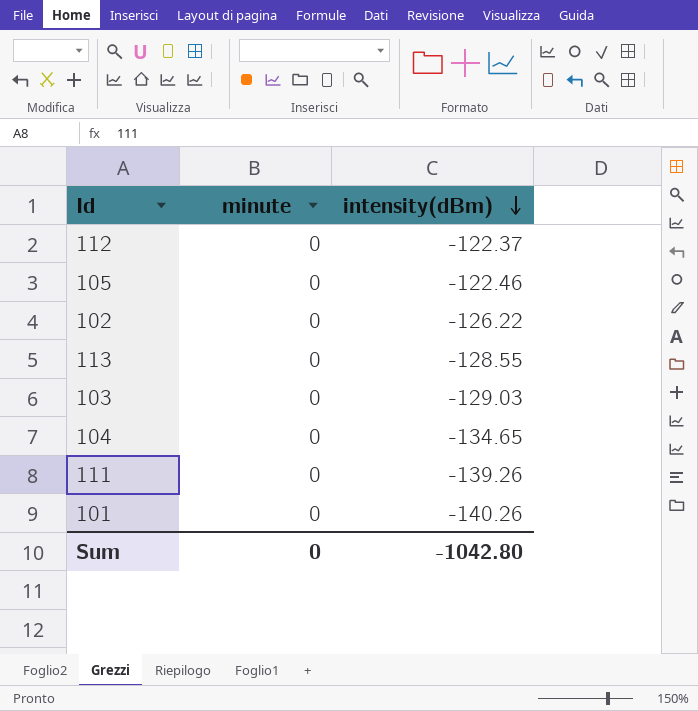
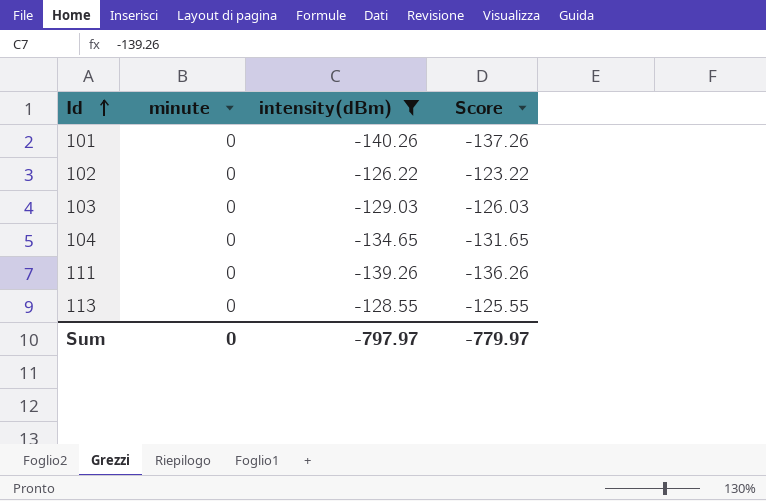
filter: none -> intensity(dBm) <= -126.22
row order: intensity(dBm) descending -> Id ascending
column Score | formula: none -> [intensity(dBm)] + 3
Sum | intensity(dBm): -1042.80 -> -797.97

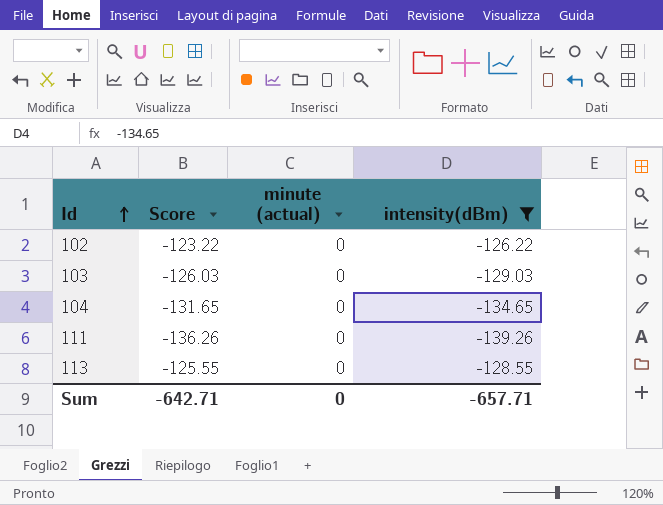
column Score | position: 4 -> 2
column name: minute -> minute (actual)
row 101: 0 | -140.26 | -137.26 -> none
Sum | Score: -779.97 -> -642.71
Sum | intensity(dBm): -797.97 -> -657.71

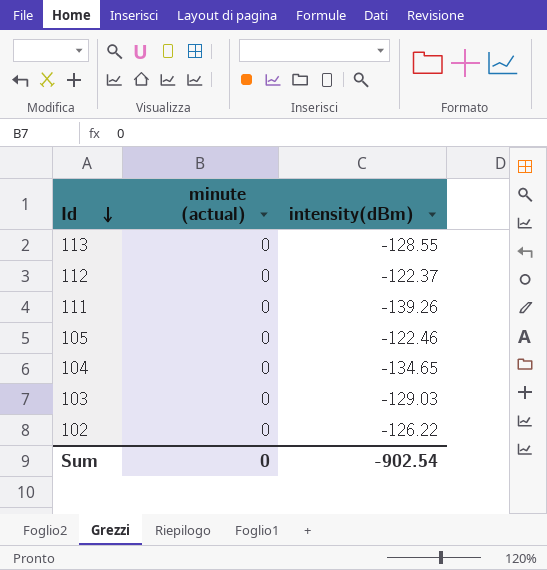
filter: intensity(dBm) <= -126.22 -> none
row order: Id ascending -> Id descending
column Score | formula: [intensity(dBm)] + 3 -> none
Sum | intensity(dBm): -657.71 -> -902.54

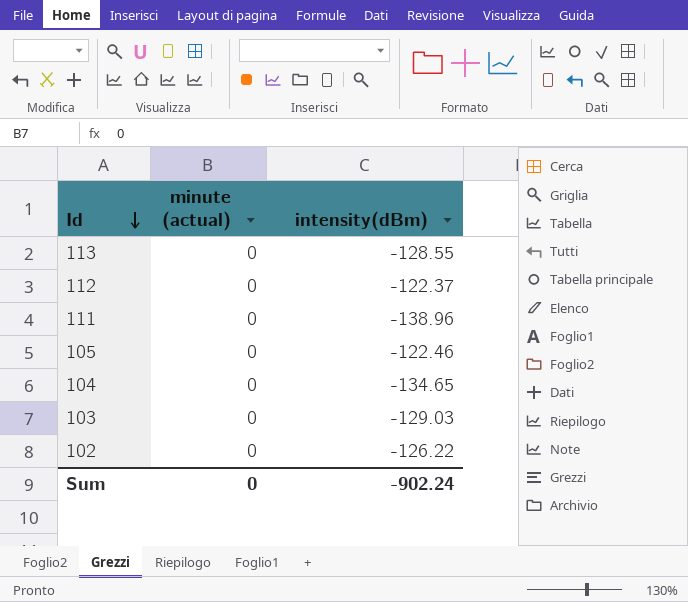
111 | intensity(dBm): -139.26 -> -138.96
Sum | intensity(dBm): -902.54 -> -902.24

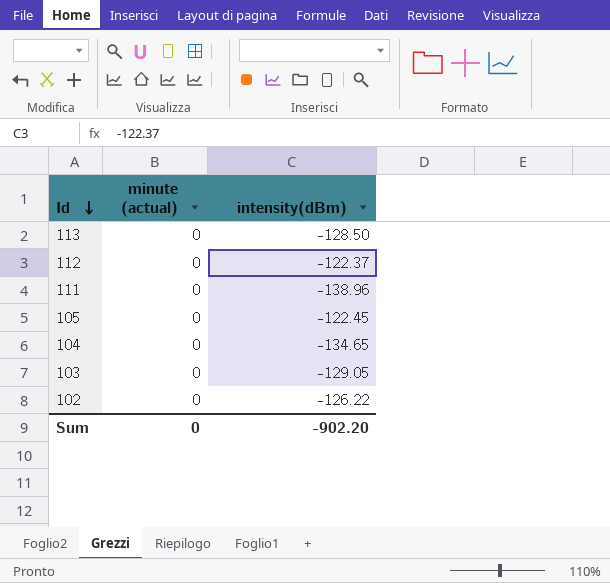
113 | intensity(dBm): -128.55 -> -128.50
105 | intensity(dBm): -122.46 -> -122.45
103 | intensity(dBm): -129.03 -> -129.05
Sum | intensity(dBm): -902.24 -> -902.20

